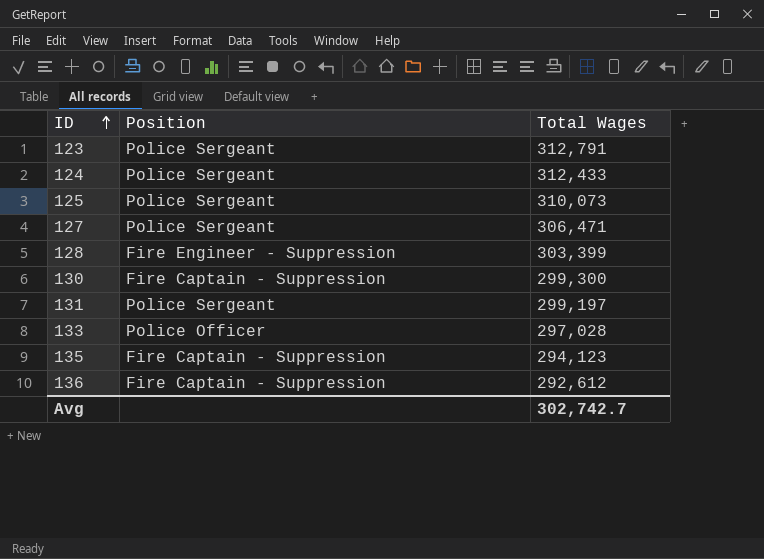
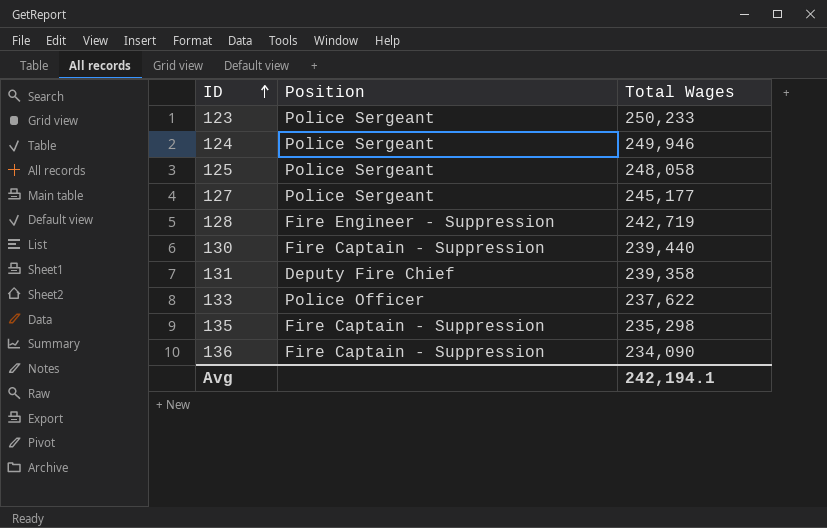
123 | Total Wages: 312,791 -> 250,233
124 | Total Wages: 312,433 -> 249,946
125 | Total Wages: 310,073 -> 248,058
127 | Total Wages: 306,471 -> 245,177
128 | Total Wages: 303,399 -> 242,719
130 | Total Wages: 299,300 -> 239,440
131 | Position: Police Sergeant -> Deputy Fire Chief
131 | Total Wages: 299,197 -> 239,358
133 | Total Wages: 297,028 -> 237,622
135 | Total Wages: 294,123 -> 235,298
136 | Total Wages: 292,612 -> 234,090
Avg | Total Wages: 302,742.7 -> 242,194.1

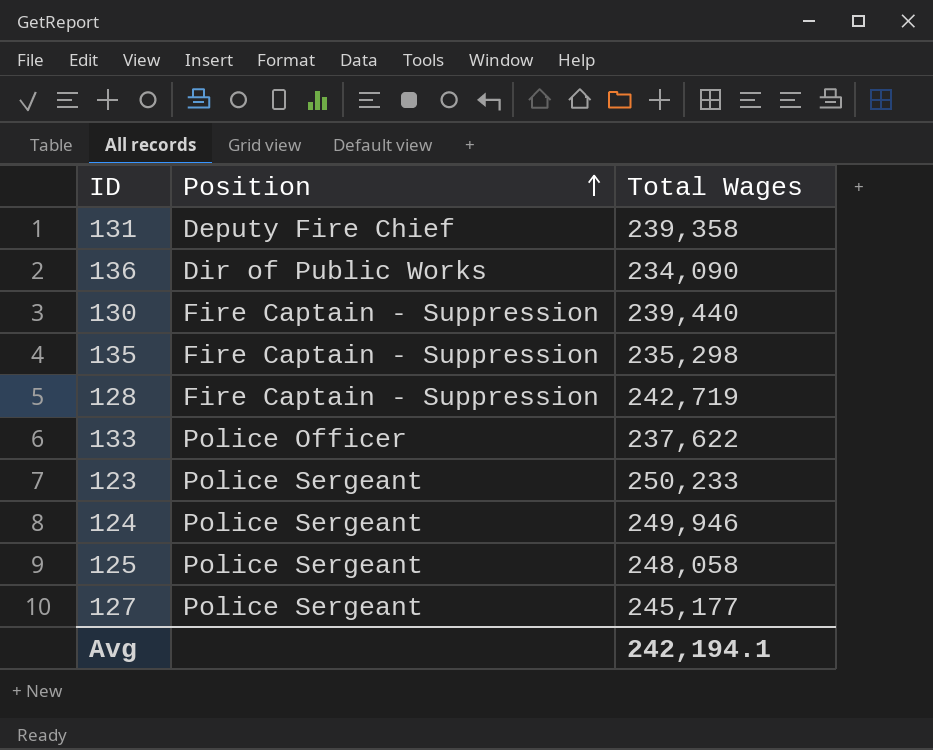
row order: ID ascending -> Position ascending
136 | Position: Fire Captain - Suppression -> Dir of Public Works
128 | Position: Fire Engineer - Suppression -> Fire Captain - Suppression

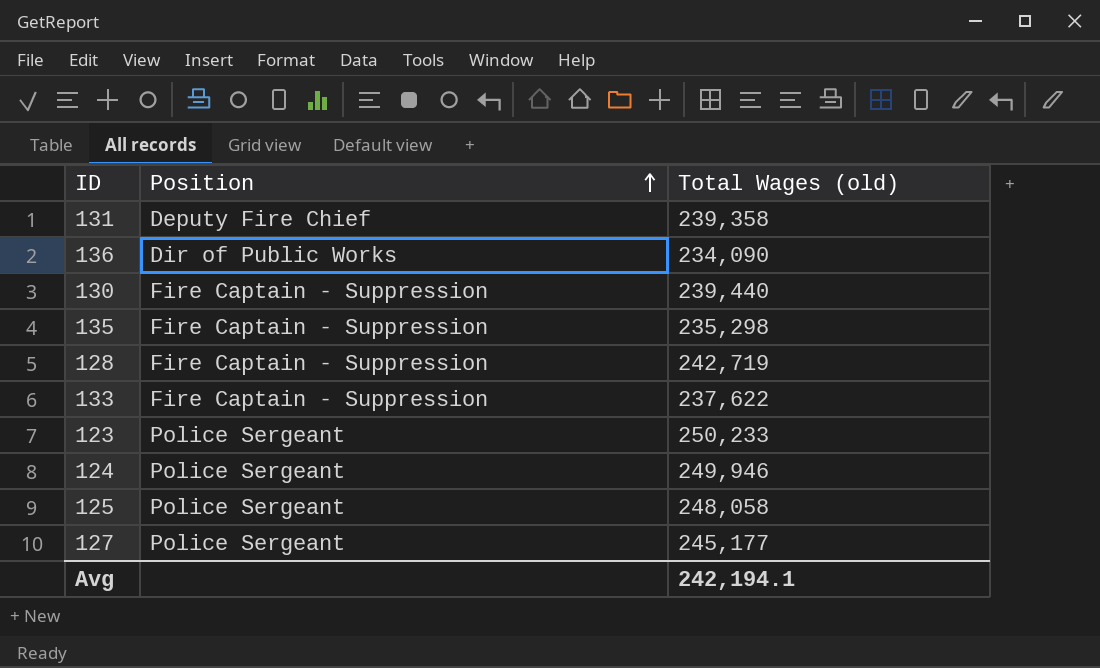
column name: Total Wages -> Total Wages (old)
133 | Position: Police Officer -> Fire Captain - Suppression

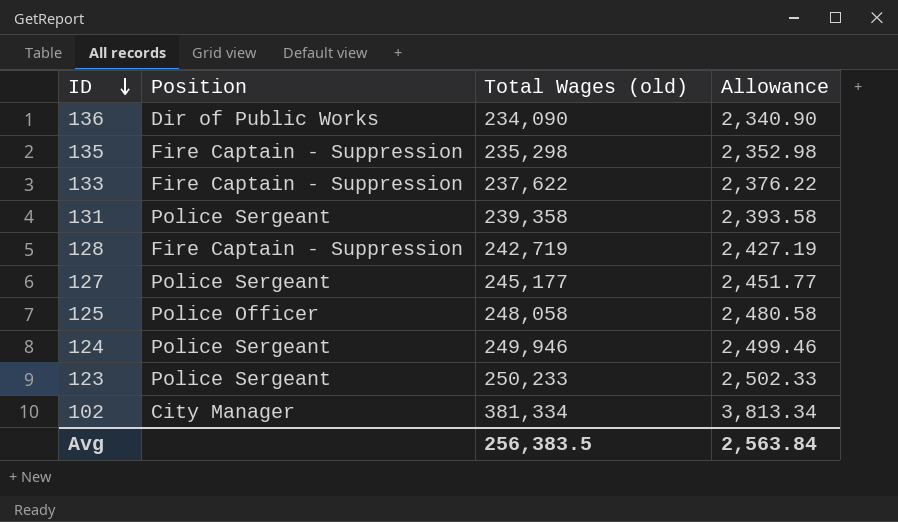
row order: Position ascending -> ID descending
column Allowance | formula: none -> [Total Wages (old)] * 0.01
row 130: Fire Captain - Suppression | 239,440 -> none
131 | Position: Deputy Fire Chief -> Police Sergeant
125 | Position: Police Sergeant -> Police Officer
row 102: none -> City Manager | 381,334 | 3,813.34
Avg | Total Wages (old): 242,194.1 -> 256,383.5

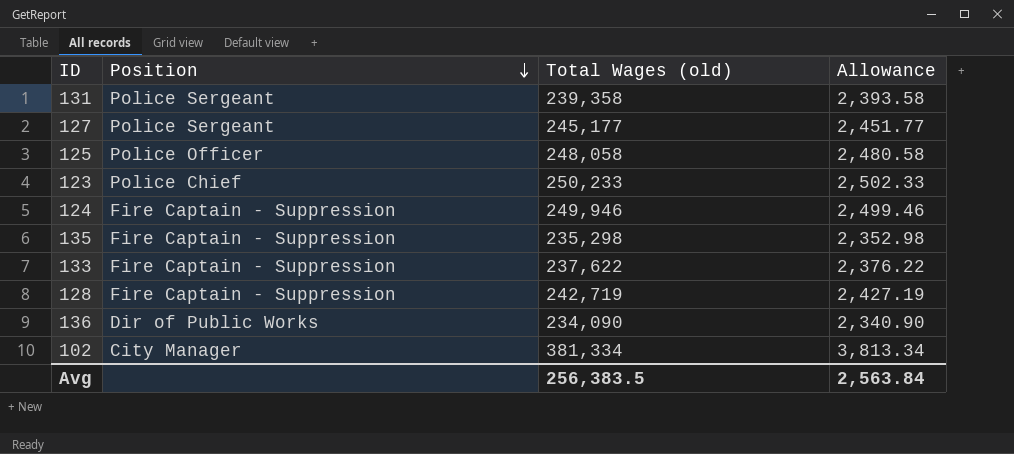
row order: ID descending -> Position descending
123 | Position: Police Sergeant -> Police Chief
124 | Position: Police Sergeant -> Fire Captain - Suppression

